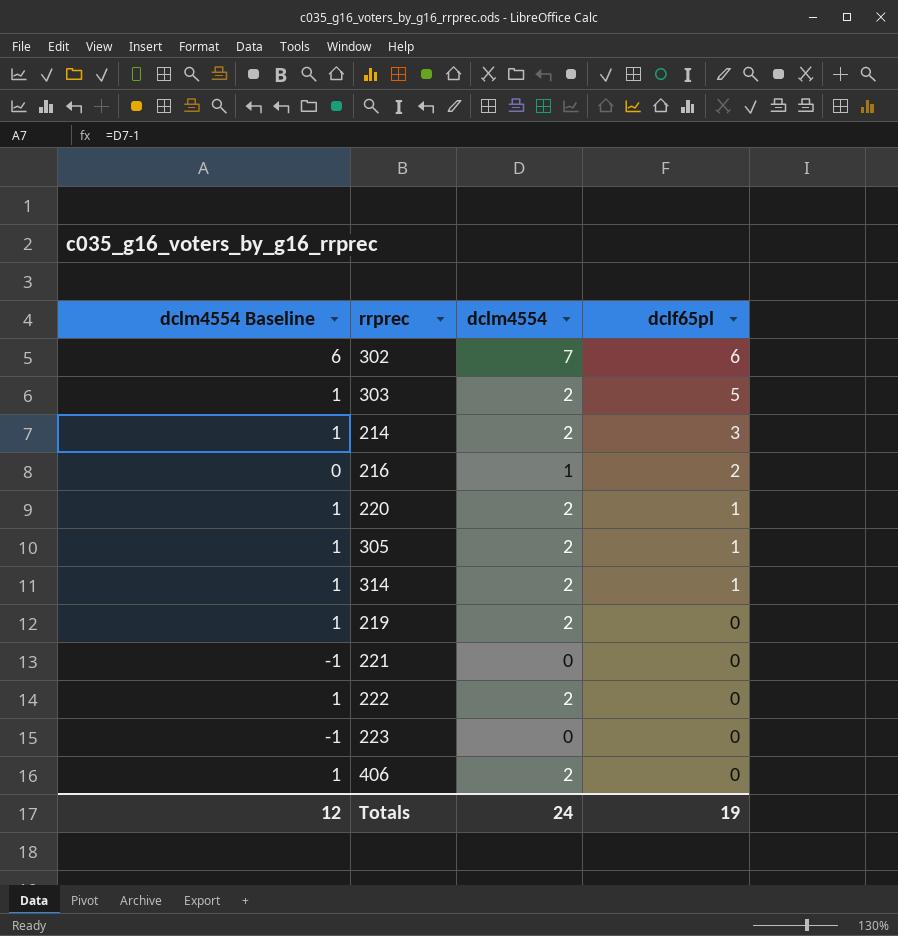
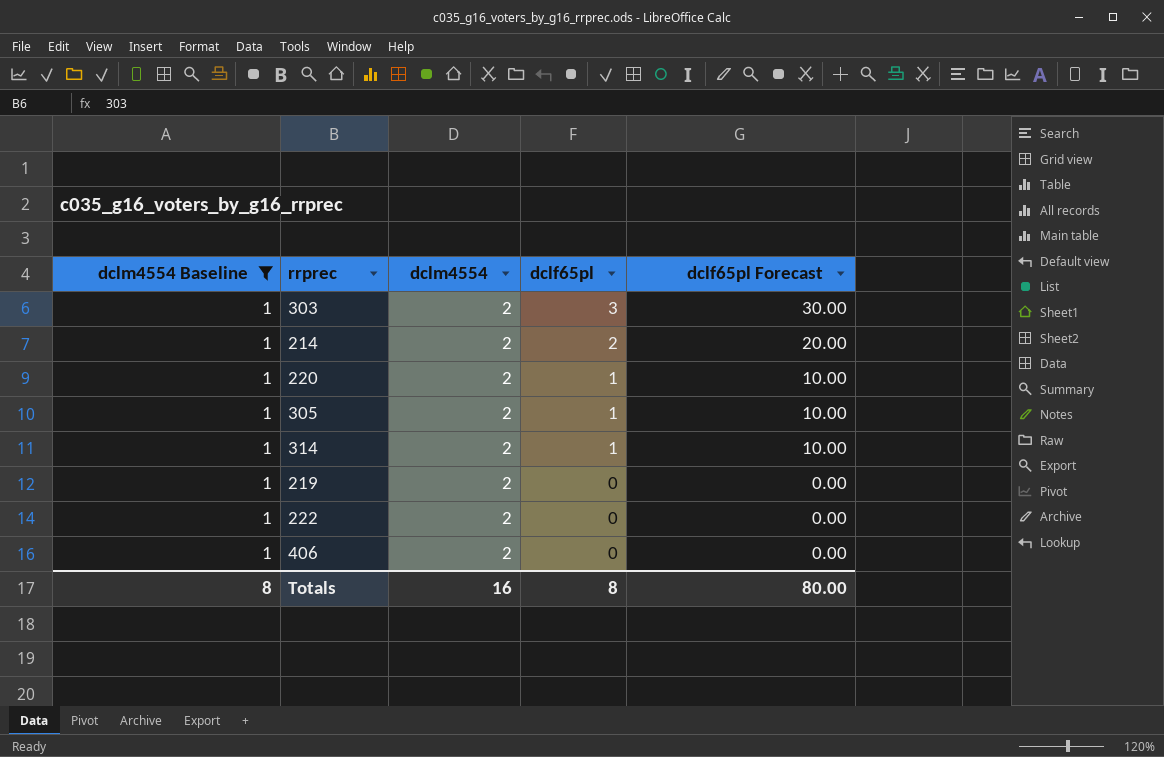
filter: none -> dclm4554 Baseline = 1
column dclf65pl Forecast | formula: none -> [dclf65pl] * 10
303 | dclf65pl: 5 -> 3
214 | dclf65pl: 3 -> 2
Totals | dclm4554 Baseline: 12 -> 8
Totals | dclm4554: 24 -> 16
Totals | dclf65pl: 19 -> 8

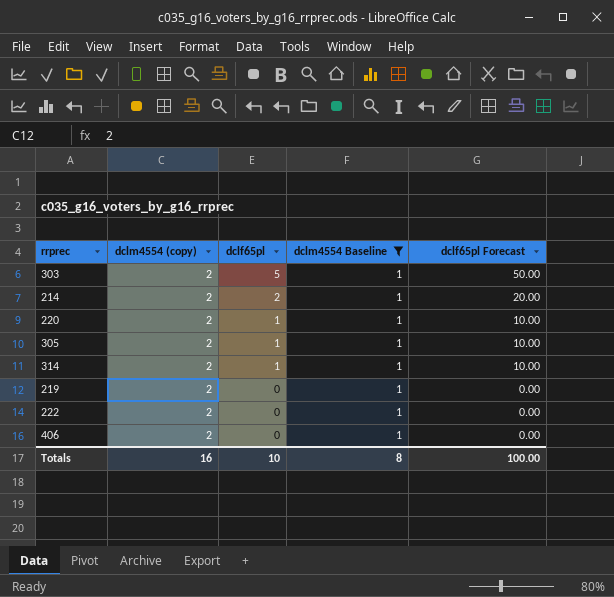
column name: dclm4554 -> dclm4554 (copy)
column dclm4554 Baseline | position: 1 -> 4
303 | dclf65pl: 3 -> 5
303 | dclf65pl Forecast: 30.00 -> 50.00
Totals | dclf65pl: 8 -> 10
Totals | dclf65pl Forecast: 80.00 -> 100.00

